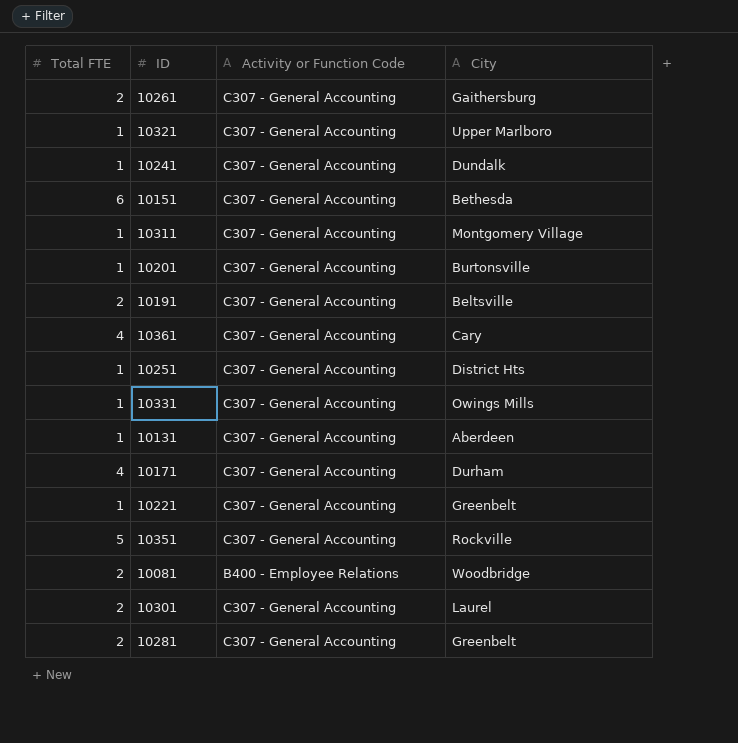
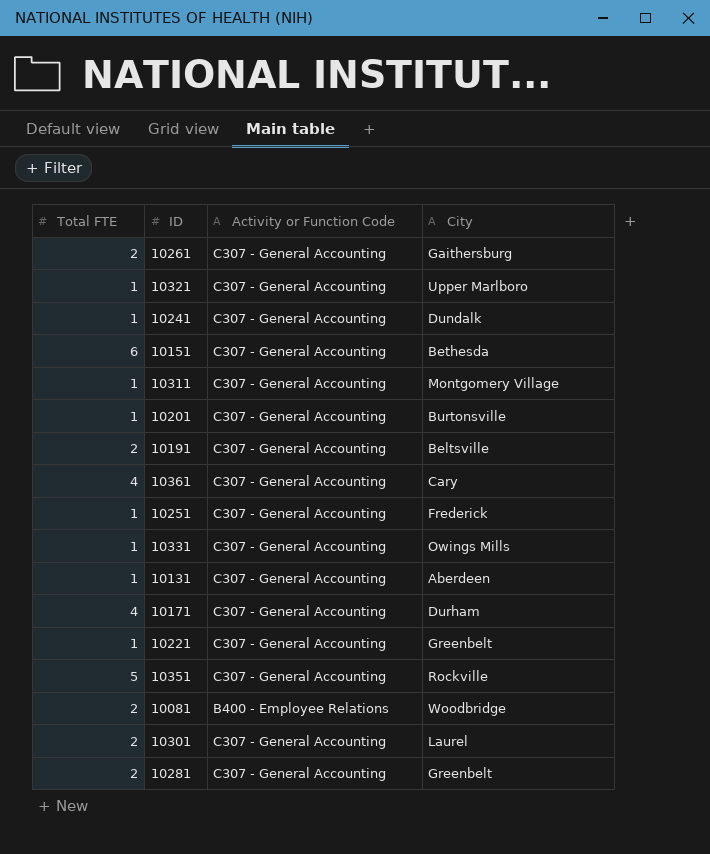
10251 | City: District Hts -> Frederick

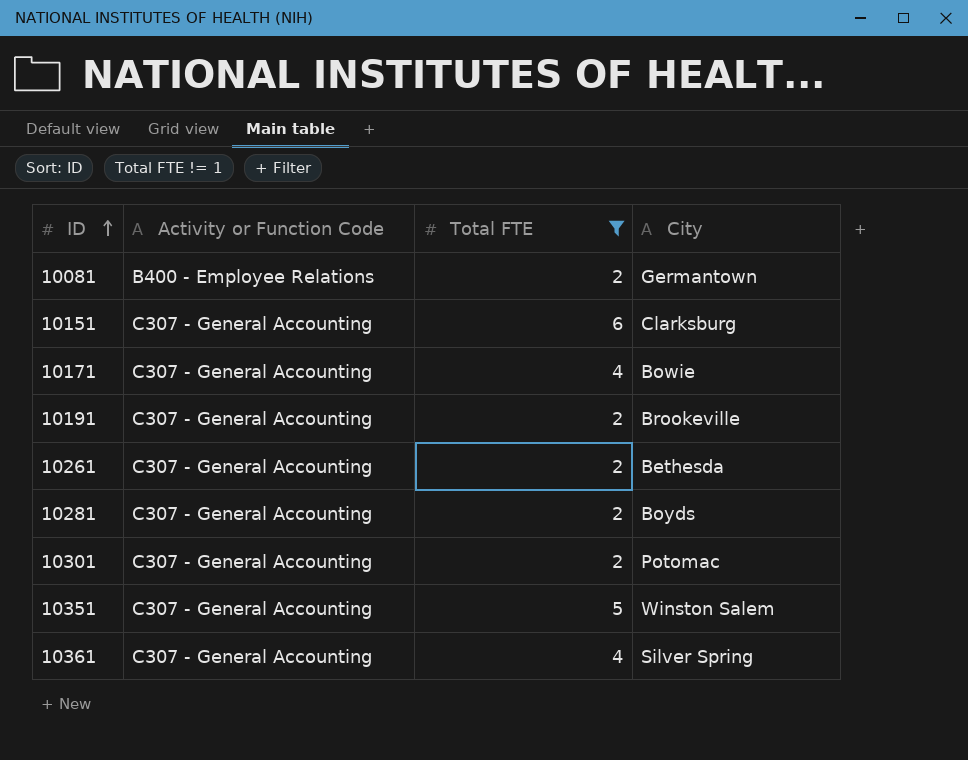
filter: none -> Total FTE != 1
row order: none -> ID ascending
column Total FTE | position: 1 -> 3
10081 | City: Woodbridge -> Germantown
10151 | City: Bethesda -> Clarksburg
10171 | City: Durham -> Bowie
10191 | City: Beltsville -> Brookeville
10261 | City: Gaithersburg -> Bethesda
10281 | City: Greenbelt -> Boyds
10301 | City: Laurel -> Potomac
10351 | City: Rockville -> Winston Salem
10361 | City: Cary -> Silver Spring

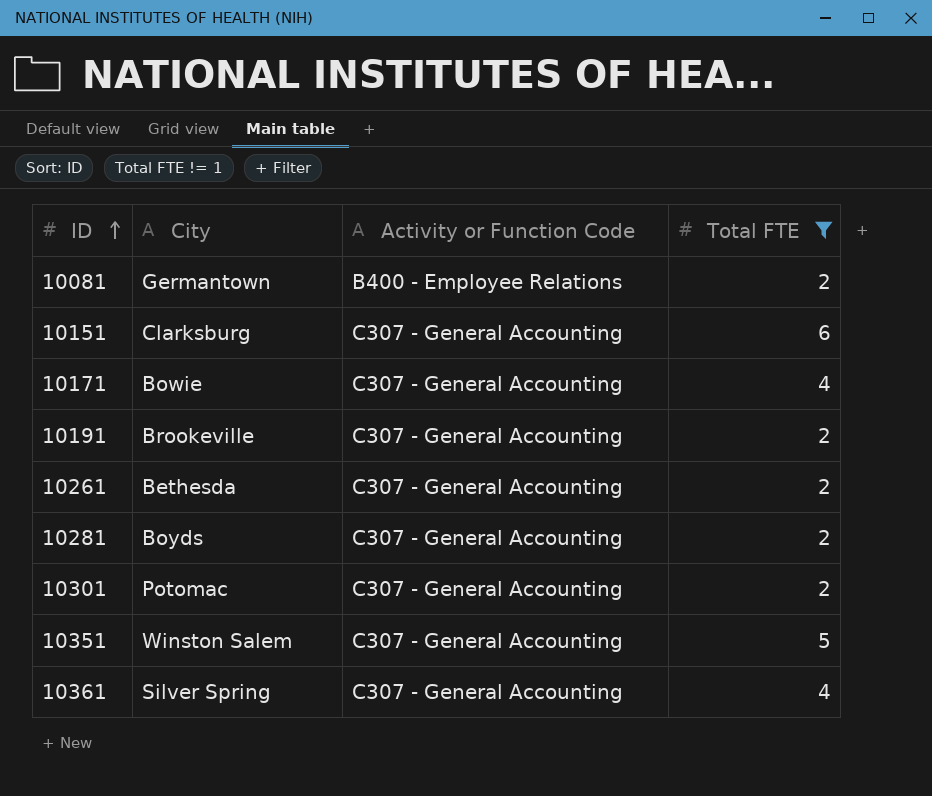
column City | position: 4 -> 2

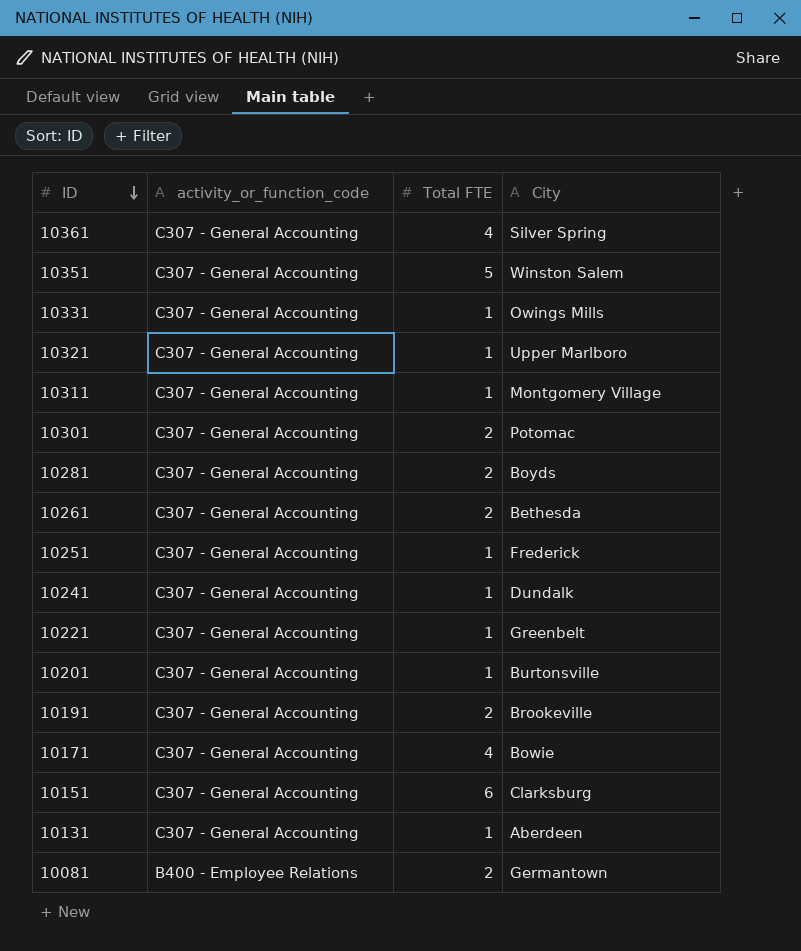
filter: Total FTE != 1 -> none
row order: ID ascending -> ID descending
column name: Activity or Function Code -> activity_or_function_code
column City | position: 2 -> 4

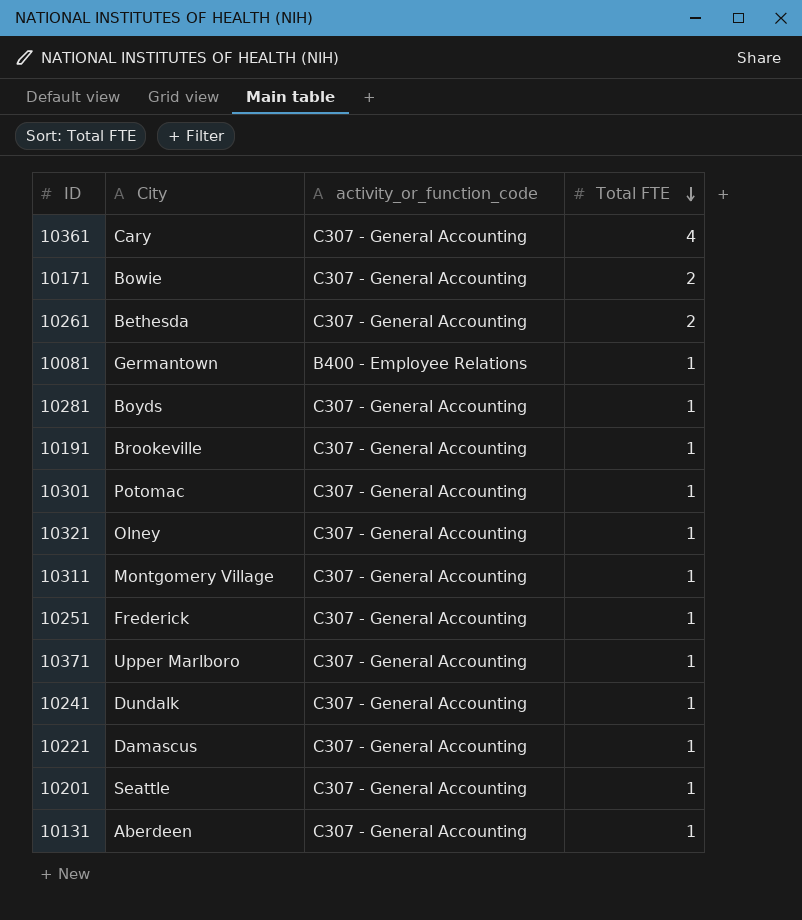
row order: ID descending -> Total FTE descending
column City | position: 4 -> 2
row 10351: C307 - General Accounting | 5 | Winston Salem -> none
row 10331: C307 - General Accounting | 1 | Owings Mills -> none
row 10151: C307 - General Accounting | 6 | Clarksburg -> none
10361 | City: Silver Spring -> Cary
10171 | Total FTE: 4 -> 2
10081 | Total FTE: 2 -> 1
10281 | Total FTE: 2 -> 1
10191 | Total FTE: 2 -> 1
10301 | Total FTE: 2 -> 1
10321 | City: Upper Marlboro -> Olney
row 10371: none -> Upper Marlboro | C307 - General Accounting | 1
10221 | City: Greenbelt -> Damascus
10201 | City: Burtonsville -> Seattle

